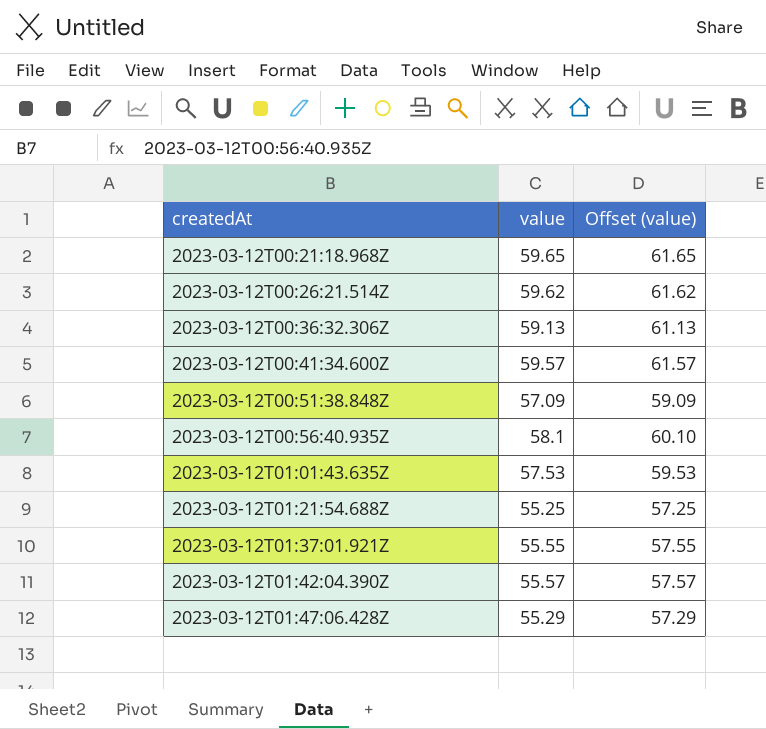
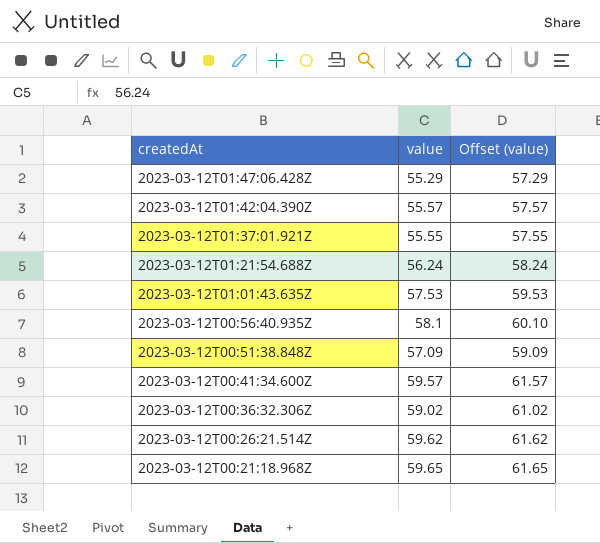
row order: createdAt ascending -> createdAt descending
2023-03-12T01:21:54.688Z | value: 55.25 -> 56.24
2023-03-12T01:21:54.688Z | Offset (value): 57.25 -> 58.24
2023-03-12T00:36:32.306Z | value: 59.13 -> 59.02
2023-03-12T00:36:32.306Z | Offset (value): 61.13 -> 61.02

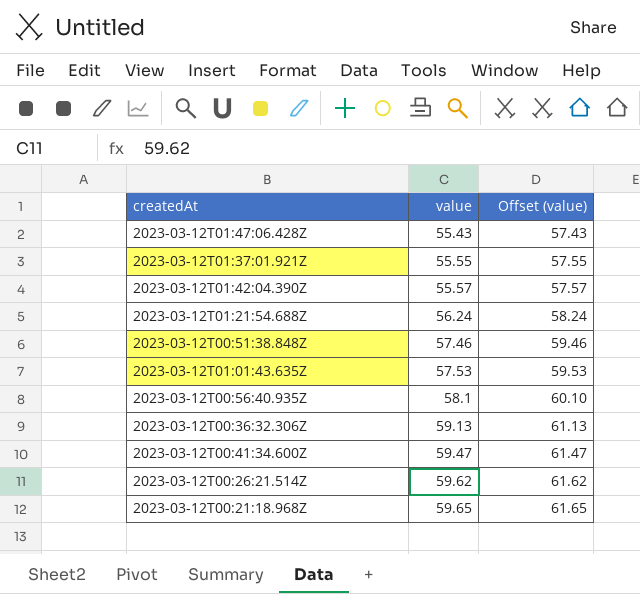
row order: createdAt descending -> value ascending
2023-03-12T01:47:06.428Z | value: 55.29 -> 55.43
2023-03-12T01:47:06.428Z | Offset (value): 57.29 -> 57.43
2023-03-12T00:51:38.848Z | value: 57.09 -> 57.46
2023-03-12T00:51:38.848Z | Offset (value): 59.09 -> 59.46
2023-03-12T00:36:32.306Z | value: 59.02 -> 59.13
2023-03-12T00:36:32.306Z | Offset (value): 61.02 -> 61.13
2023-03-12T00:41:34.600Z | value: 59.57 -> 59.47
2023-03-12T00:41:34.600Z | Offset (value): 61.57 -> 61.47

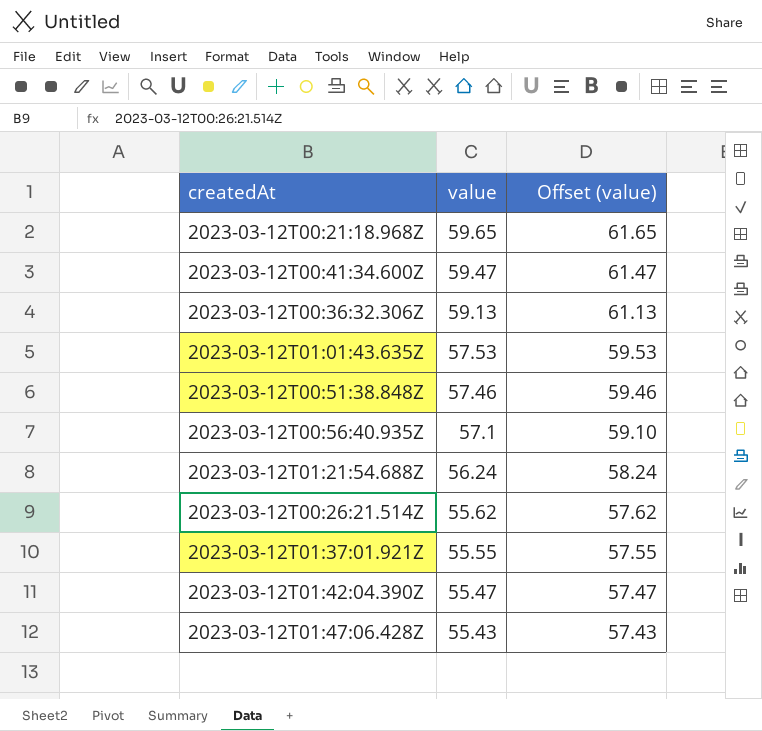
row order: value ascending -> value descending
2023-03-12T00:56:40.935Z | value: 58.1 -> 57.1
2023-03-12T00:56:40.935Z | Offset (value): 60.10 -> 59.10
2023-03-12T00:26:21.514Z | value: 59.62 -> 55.62
2023-03-12T00:26:21.514Z | Offset (value): 61.62 -> 57.62
2023-03-12T01:42:04.390Z | value: 55.57 -> 55.47
2023-03-12T01:42:04.390Z | Offset (value): 57.57 -> 57.47

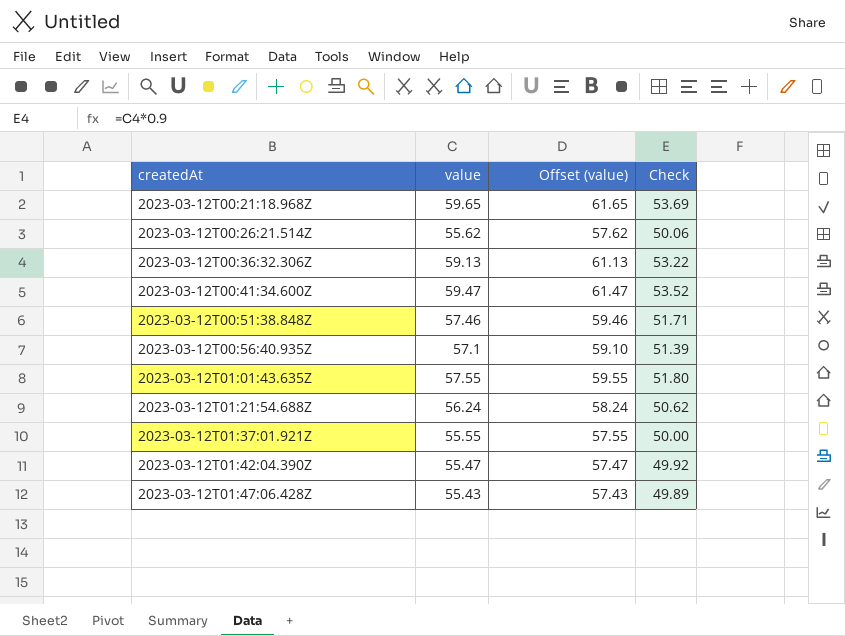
row order: value descending -> createdAt ascending
column Check | formula: none -> [value] * 0.9
2023-03-12T01:01:43.635Z | value: 57.53 -> 57.55
2023-03-12T01:01:43.635Z | Offset (value): 59.53 -> 59.55

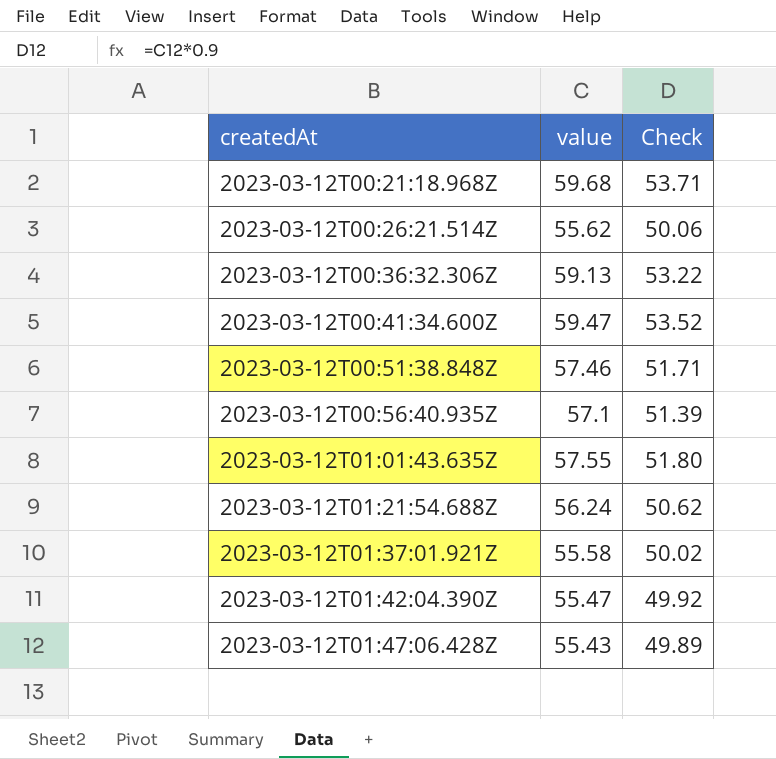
column Offset (value) | formula: [value] + 2 -> none
2023-03-12T00:21:18.968Z | value: 59.65 -> 59.68
2023-03-12T00:21:18.968Z | Check: 53.69 -> 53.71
2023-03-12T01:37:01.921Z | value: 55.55 -> 55.58
2023-03-12T01:37:01.921Z | Check: 50.00 -> 50.02

